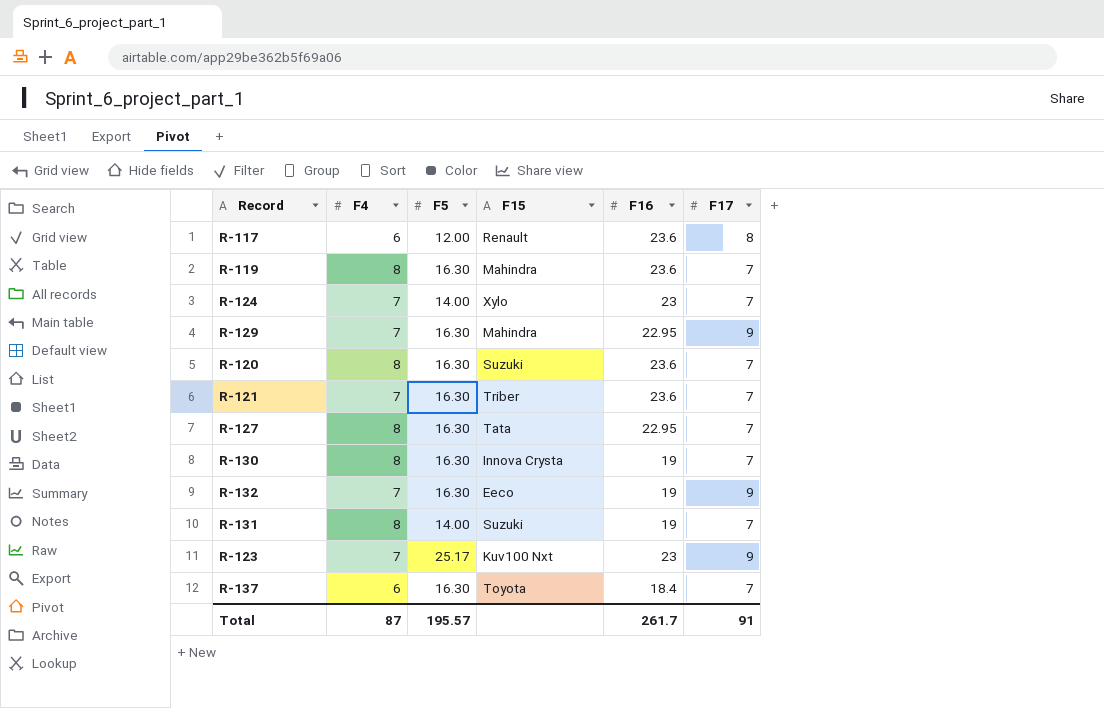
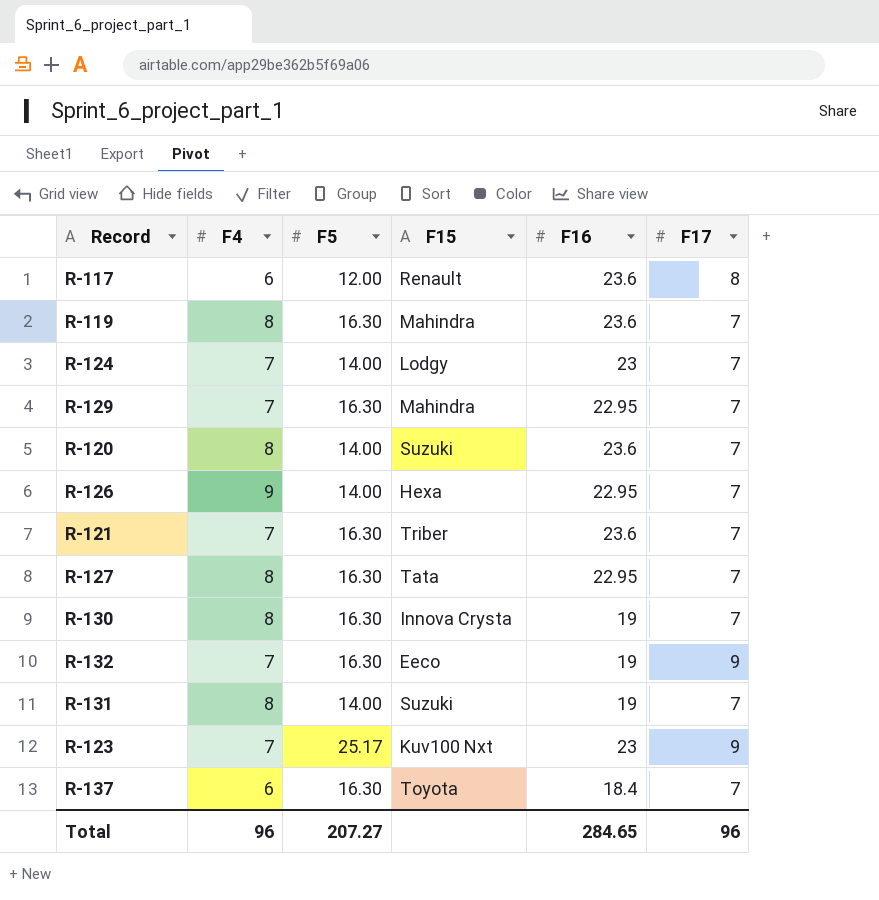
R-124 | F15: Xylo -> Lodgy
R-129 | F17: 9 -> 7
R-120 | F5: 16.30 -> 14.00
row R-126: none -> 9 | 14.00 | Hexa | 22.95 | 7
Total | F4: 87 -> 96
Total | F5: 195.57 -> 207.27
Total | F16: 261.7 -> 284.65
Total | F17: 91 -> 96

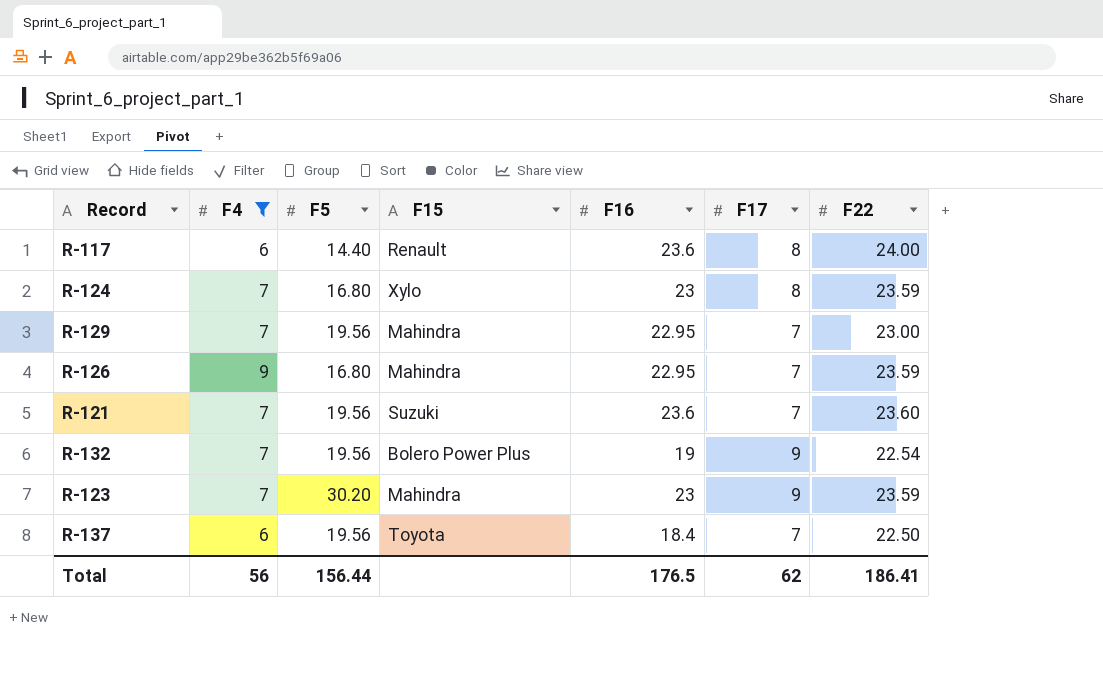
filter: none -> F4 != 8
column F22 | position: none -> 7
R-117 | F5: 12.00 -> 14.40
R-124 | F5: 14.00 -> 16.80
R-124 | F15: Lodgy -> Xylo
R-124 | F17: 7 -> 8
R-129 | F5: 16.30 -> 19.56
R-126 | F5: 14.00 -> 16.80
R-126 | F15: Hexa -> Mahindra
R-121 | F5: 16.30 -> 19.56
R-121 | F15: Triber -> Suzuki
R-132 | F5: 16.30 -> 19.56
R-132 | F15: Eeco -> Bolero Power Plus
R-123 | F5: 25.17 -> 30.20
R-123 | F15: Kuv100 Nxt -> Mahindra
R-137 | F5: 16.30 -> 19.56
Total | F4: 96 -> 56
Total | F5: 207.27 -> 156.44
Total | F16: 284.65 -> 176.5
Total | F17: 96 -> 62

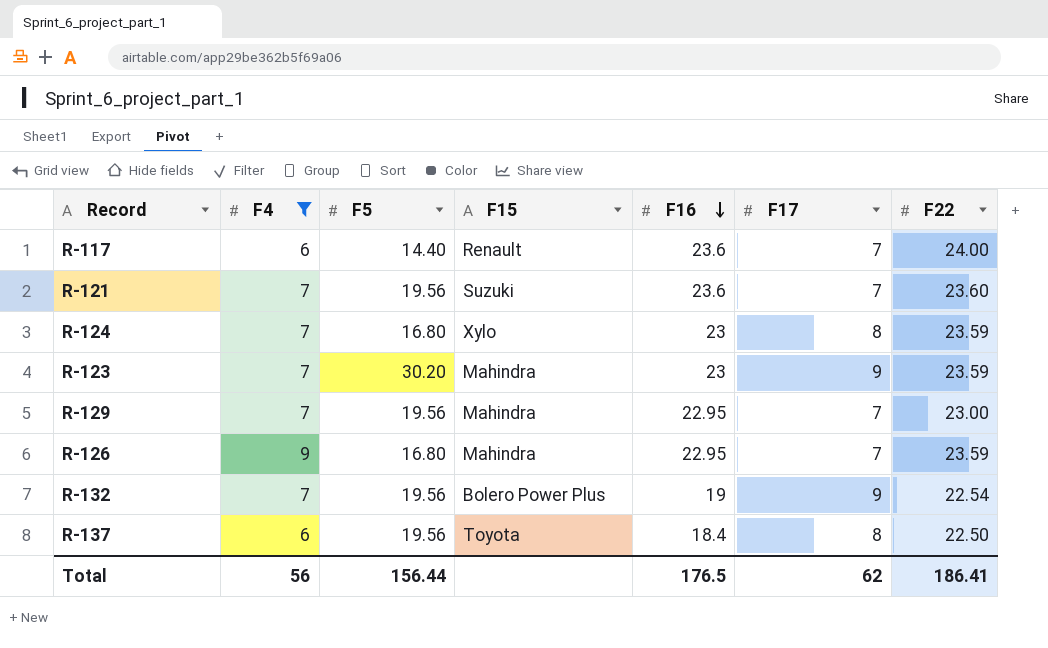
row order: none -> F16 descending
R-117 | F17: 8 -> 7
R-137 | F17: 7 -> 8

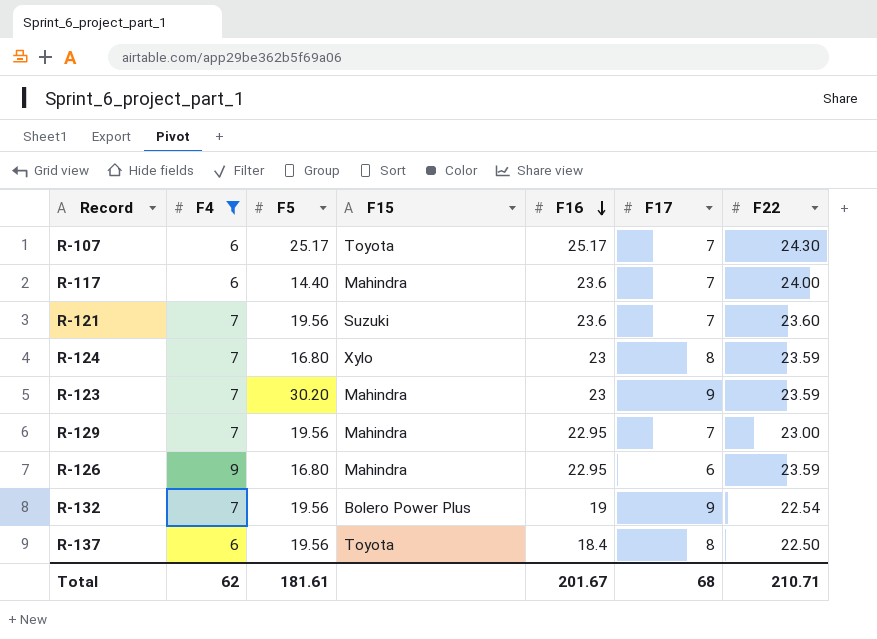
row R-107: none -> 6 | 25.17 | Toyota | 25.17 | 7 | 24.30
R-117 | F15: Renault -> Mahindra
R-126 | F17: 7 -> 6
Total | F4: 56 -> 62
Total | F5: 156.44 -> 181.61
Total | F16: 176.5 -> 201.67
Total | F17: 62 -> 68
Total | F22: 186.41 -> 210.71

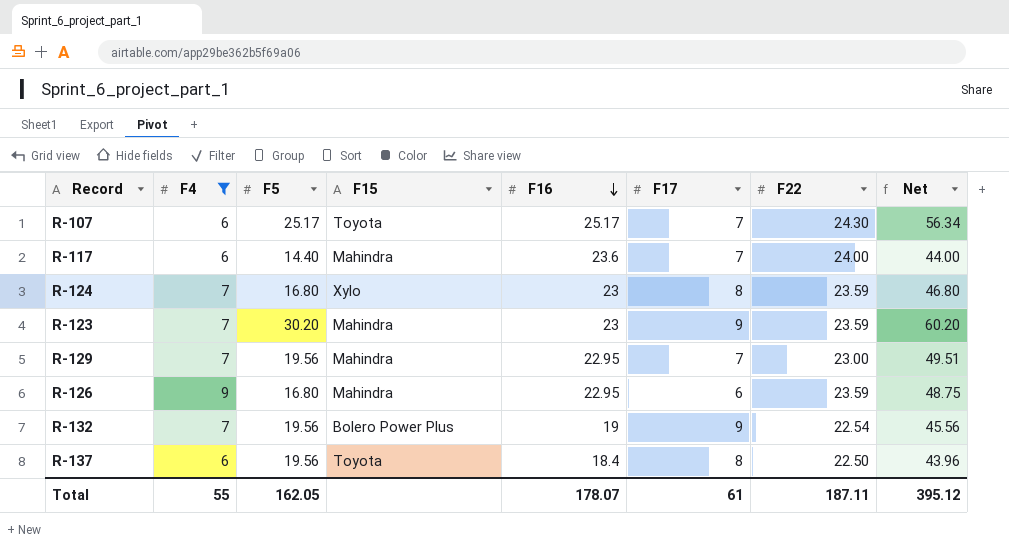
column Net | formula: none -> [F4] + [F5] + [F16]
row R-121: 7 | 19.56 | Suzuki | 23.6 | 7 | 23.60 -> none
Total | F4: 62 -> 55
Total | F5: 181.61 -> 162.05
Total | F16: 201.67 -> 178.07
Total | F17: 68 -> 61
Total | F22: 210.71 -> 187.11

